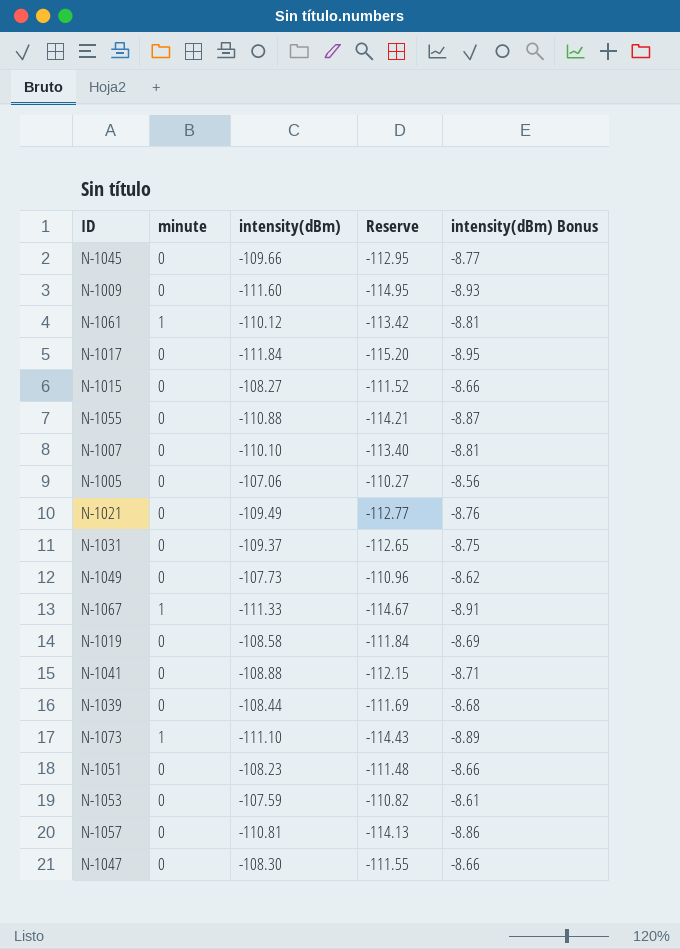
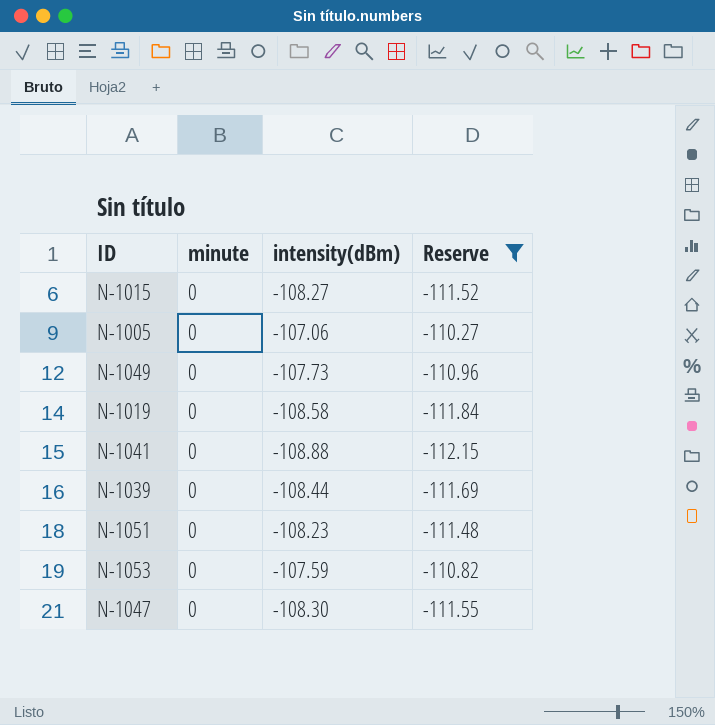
filter: none -> Reserve >= -112.15
column intensity(dBm) Bonus | formula: [intensity(dBm)] * 0.08 -> none

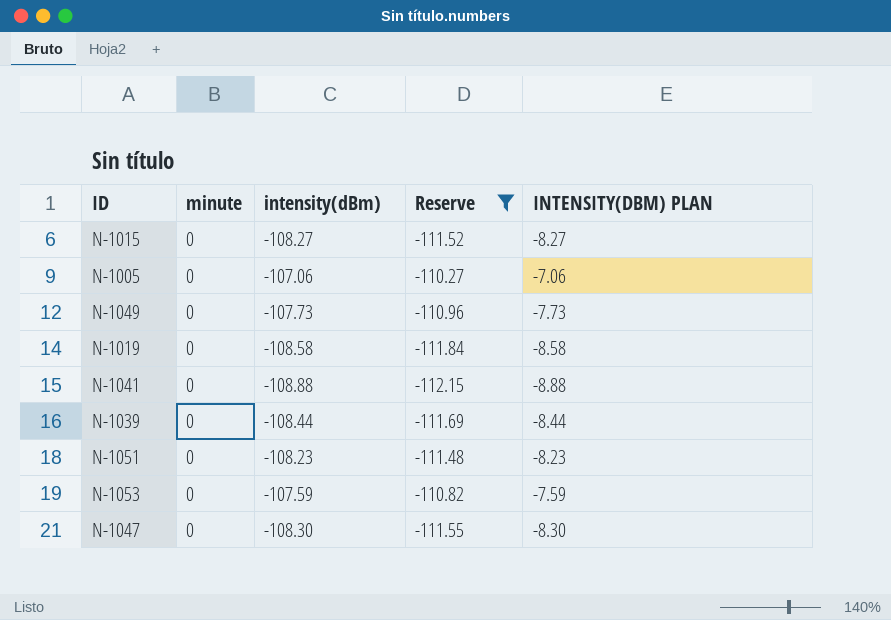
column INTENSITY(DBM) PLAN | formula: none -> [intensity(dBm)] + 100

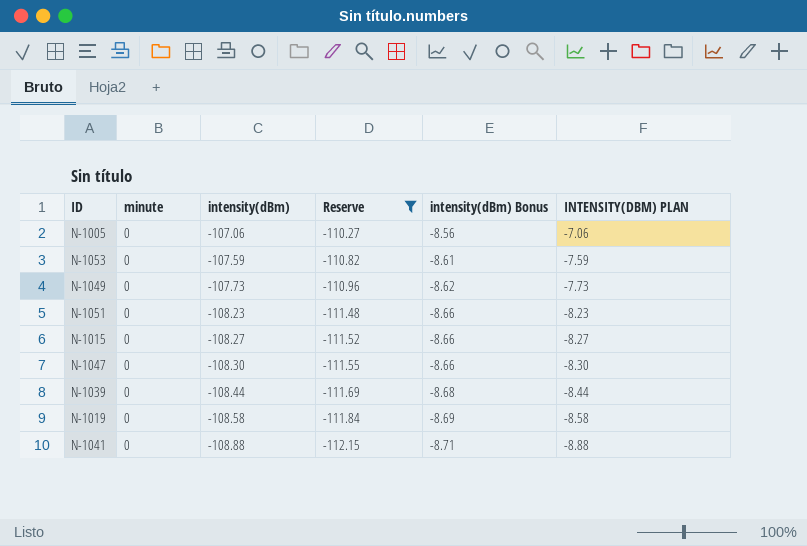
row order: none -> intensity(dBm) descending
column intensity(dBm) Bonus | formula: none -> [intensity(dBm)] * 0.08

